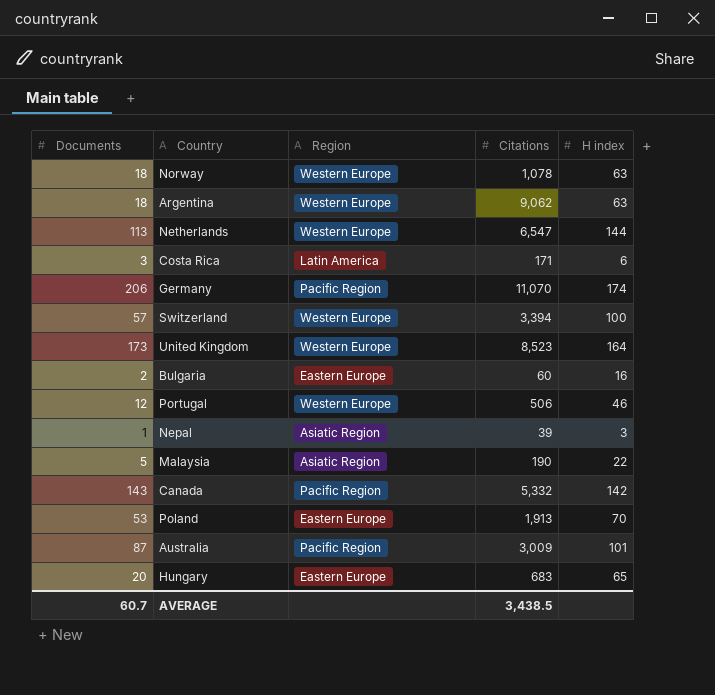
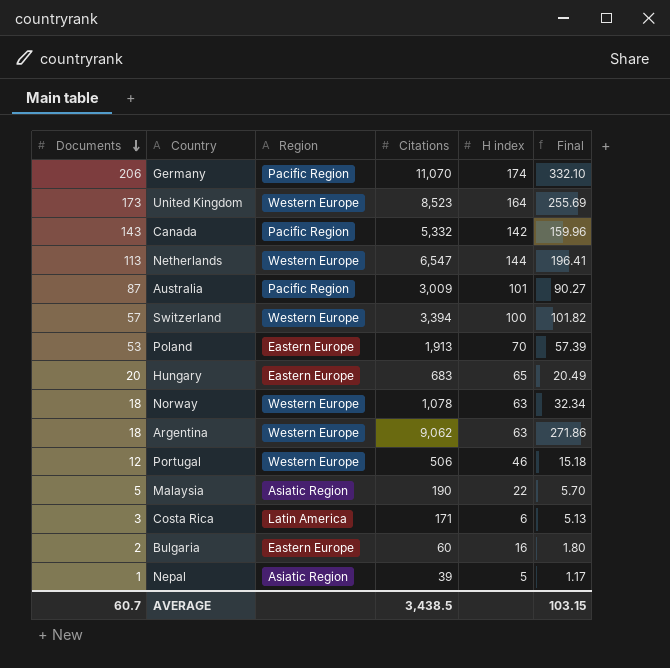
row order: none -> Documents descending
column Final | formula: none -> [Citations] * 0.03
Nepal | H index: 3 -> 5

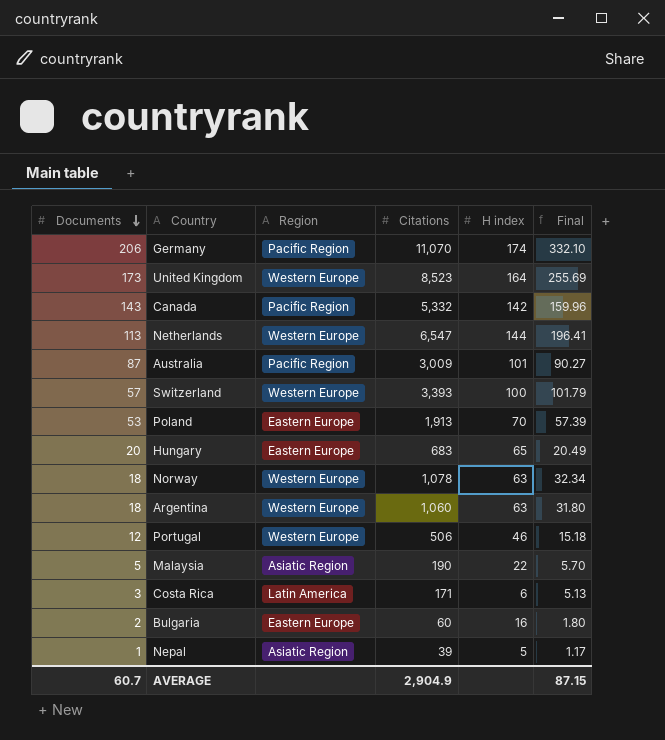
Switzerland | Citations: 3,394 -> 3,393
Switzerland | Final: 101.82 -> 101.79
Argentina | Citations: 9,062 -> 1,060
Argentina | Final: 271.86 -> 31.80
AVERAGE | Citations: 3,438.5 -> 2,904.9
AVERAGE | Final: 103.15 -> 87.15

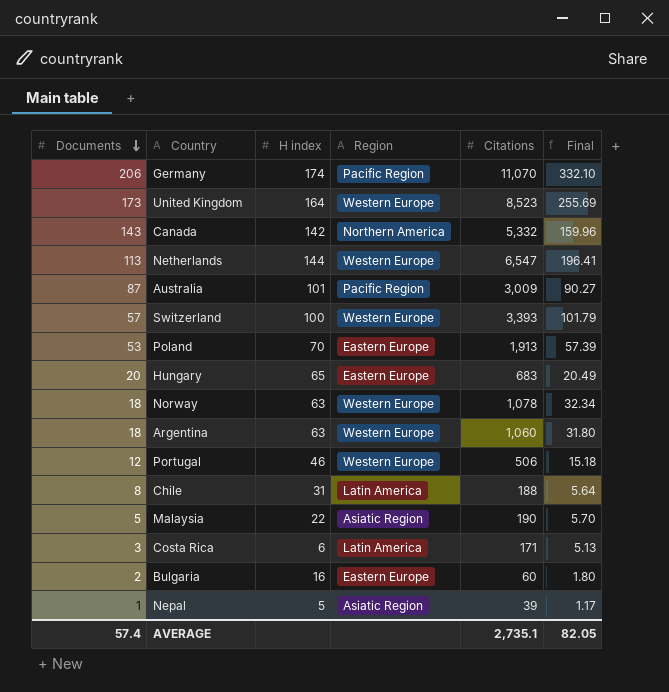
column H index | position: 5 -> 3
Canada | Region: Pacific Region -> Northern America
row Chile: none -> 8 | 31 | Latin America | 188 | 5.64
AVERAGE | Documents: 60.7 -> 57.4
AVERAGE | Citations: 2,904.9 -> 2,735.1
AVERAGE | Final: 87.15 -> 82.05

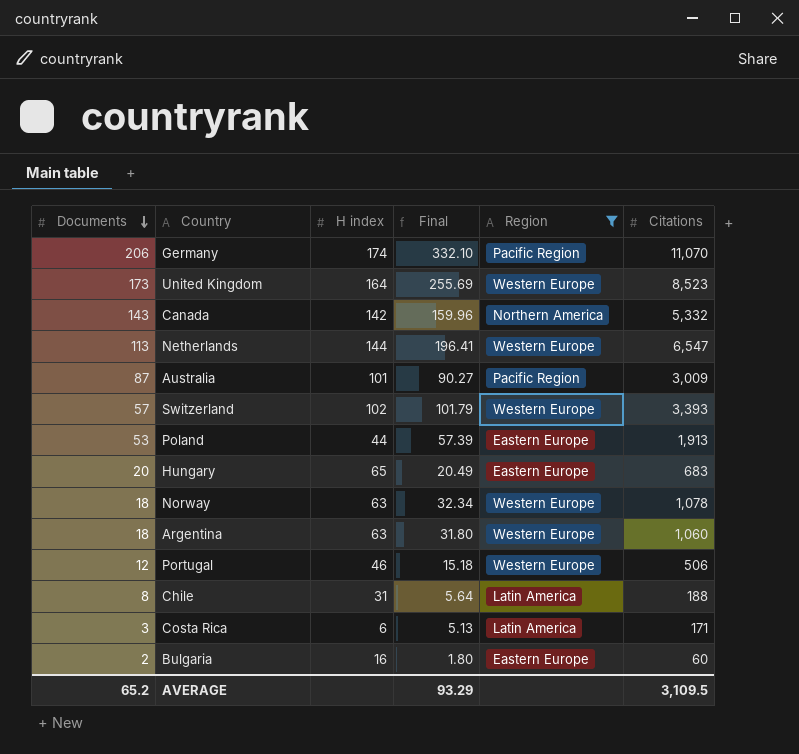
filter: none -> Region != Asiatic Region
column Final | position: 6 -> 4
Switzerland | H index: 100 -> 102
Poland | H index: 70 -> 44
AVERAGE | Documents: 57.4 -> 65.2
AVERAGE | Final: 82.05 -> 93.29
AVERAGE | Citations: 2,735.1 -> 3,109.5

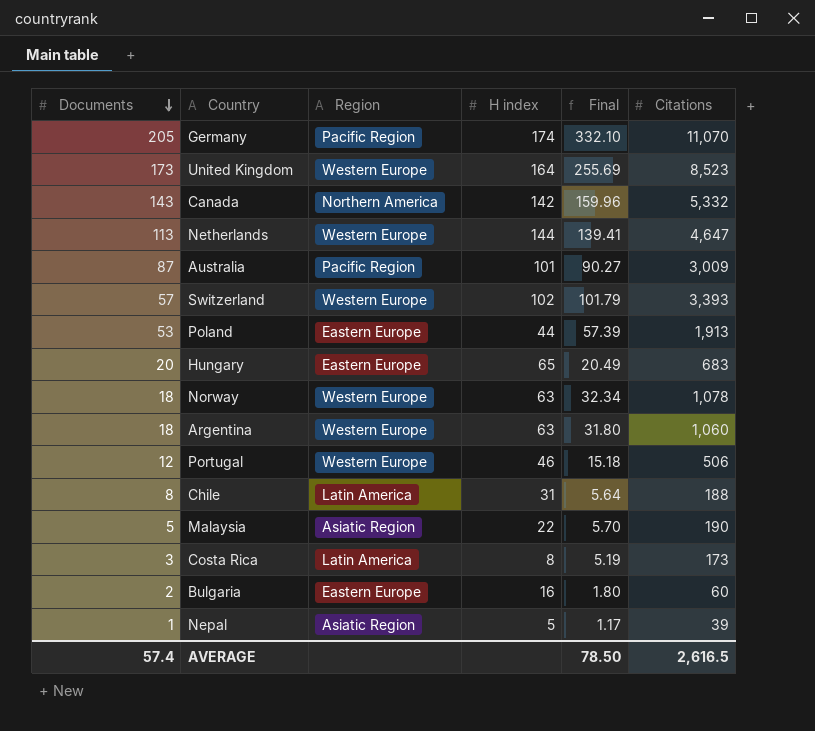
filter: Region != Asiatic Region -> none
column Region | position: 5 -> 3
Germany | Documents: 206 -> 205
Netherlands | Final: 196.41 -> 139.41
Netherlands | Citations: 6,547 -> 4,647
Costa Rica | H index: 6 -> 8
Costa Rica | Final: 5.13 -> 5.19
Costa Rica | Citations: 171 -> 173
AVERAGE | Documents: 65.2 -> 57.4
AVERAGE | Final: 93.29 -> 78.50
AVERAGE | Citations: 3,109.5 -> 2,616.5

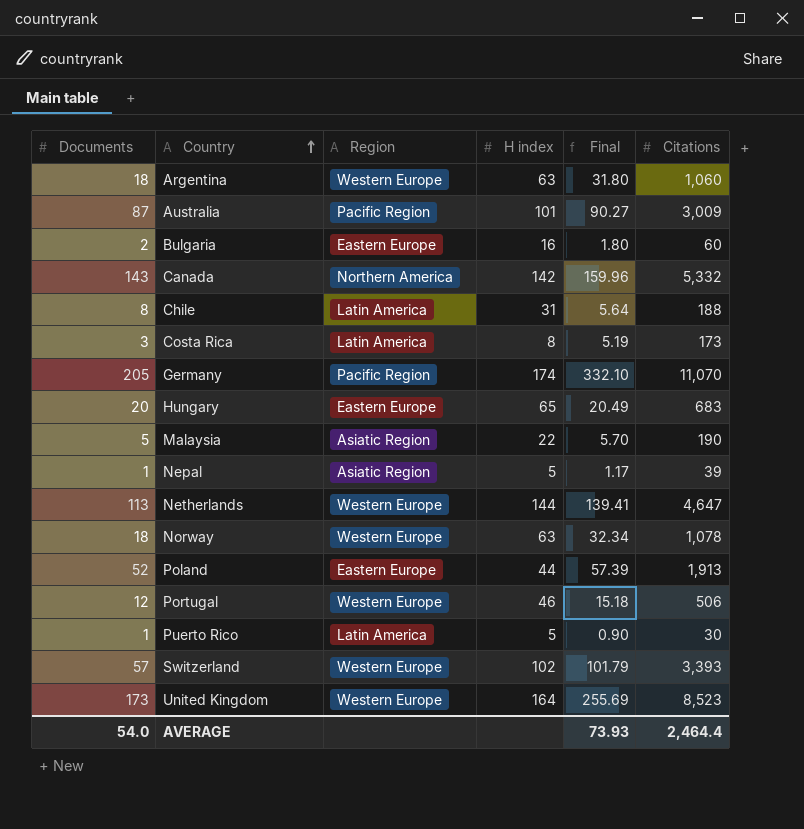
row order: Documents descending -> Country ascending
Poland | Documents: 53 -> 52
row Puerto Rico: none -> 1 | Latin America | 5 | 0.90 | 30
AVERAGE | Documents: 57.4 -> 54.0
AVERAGE | Final: 78.50 -> 73.93
AVERAGE | Citations: 2,616.5 -> 2,464.4

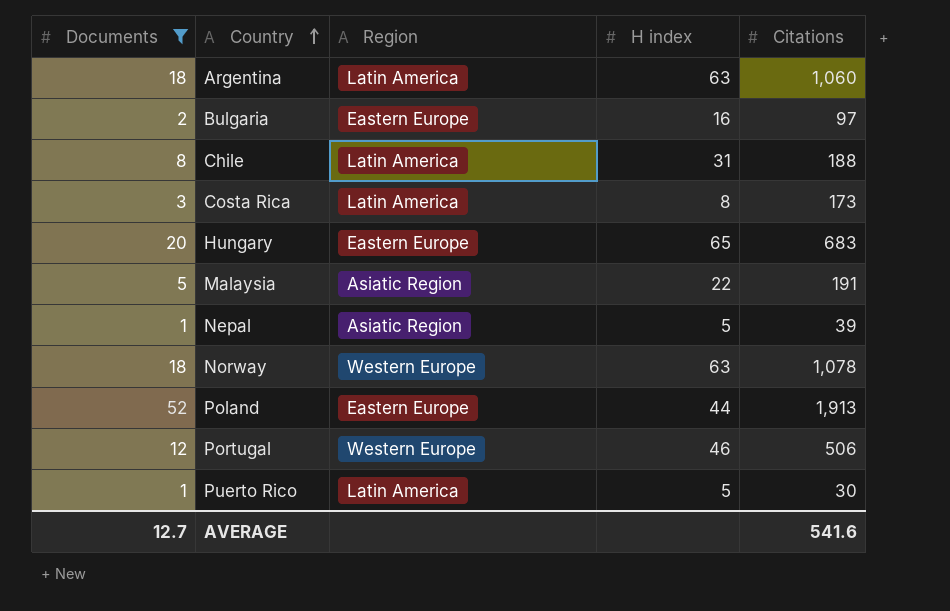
filter: none -> Documents <= 52
column Final | formula: [Citations] * 0.03 -> none
Argentina | Region: Western Europe -> Latin America
Bulgaria | Citations: 60 -> 97
Malaysia | Citations: 190 -> 191
AVERAGE | Documents: 54.0 -> 12.7
AVERAGE | Citations: 2,464.4 -> 541.6

